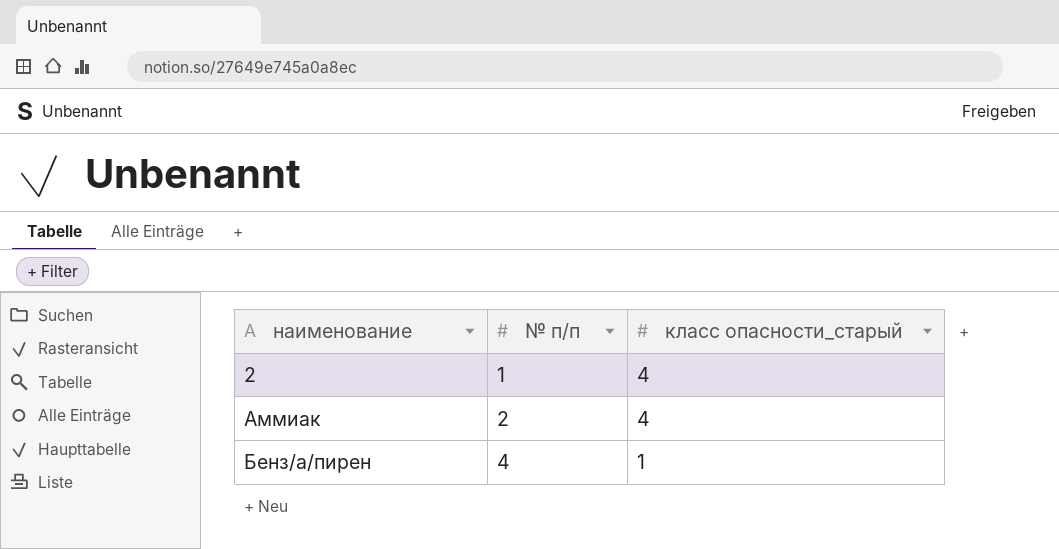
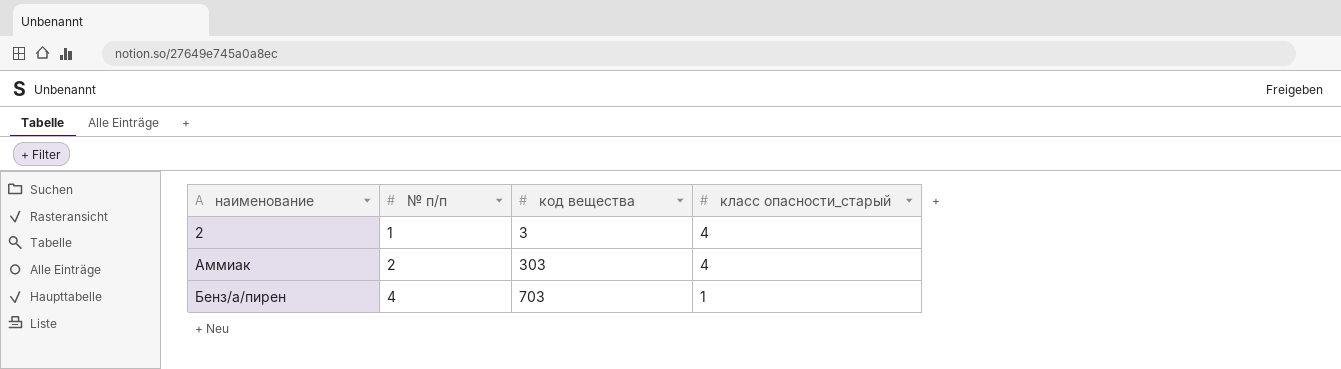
column код вещества | position: none -> 3

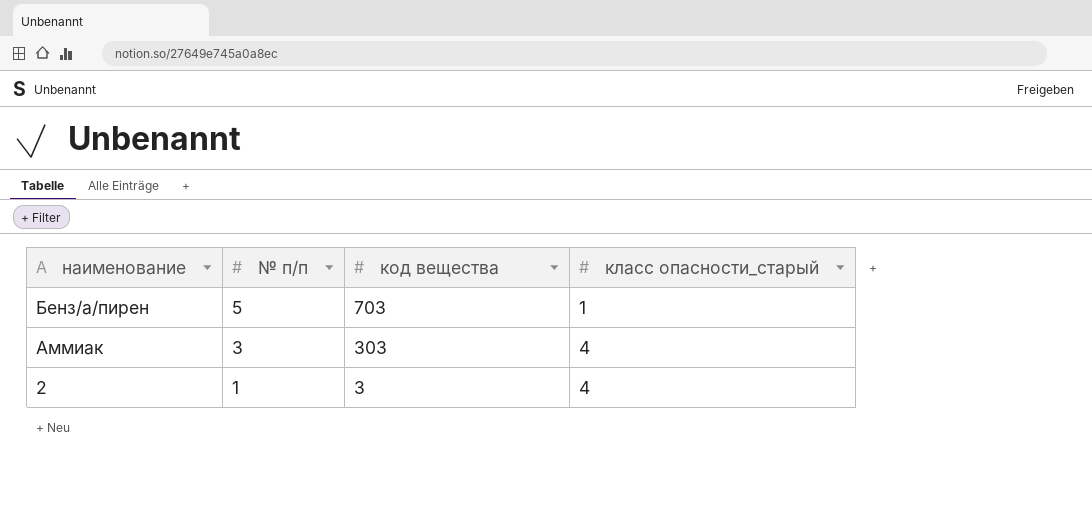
row order: наименование ascending -> наименование descending
Бенз/а/пирен | № п/п: 4 -> 5
Аммиак | № п/п: 2 -> 3

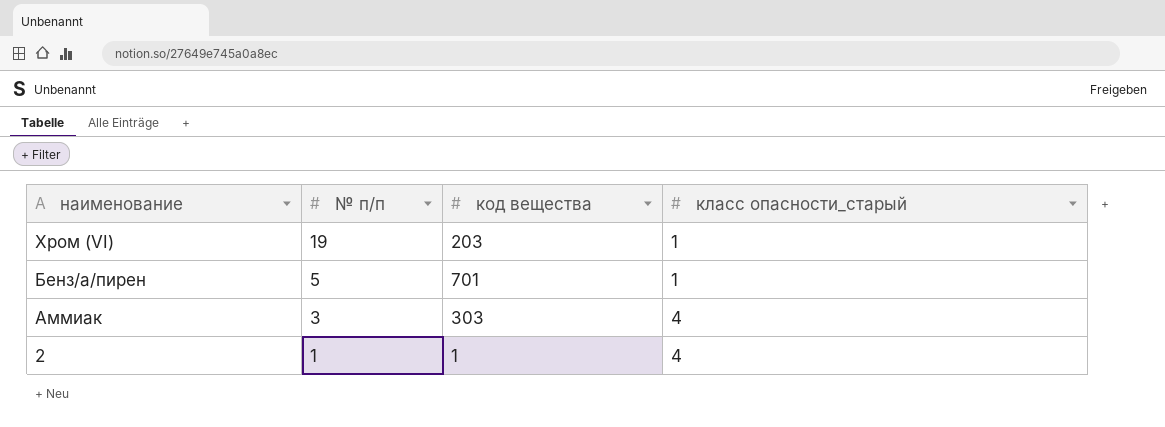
row Хром (VI): none -> 19 | 203 | 1
Бенз/а/пирен | код вещества: 703 -> 701
2 | код вещества: 3 -> 1

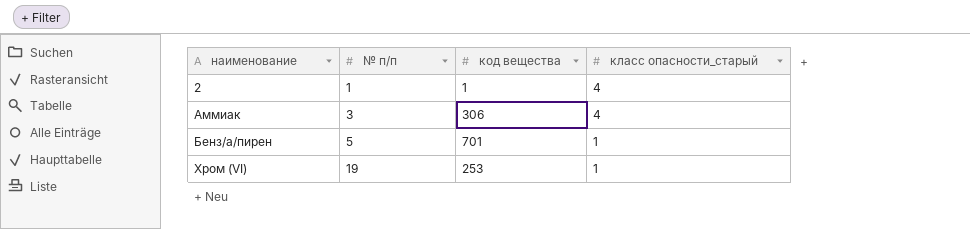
row order: наименование descending -> наименование ascending
Аммиак | код вещества: 303 -> 306
Хром (VI) | код вещества: 203 -> 253

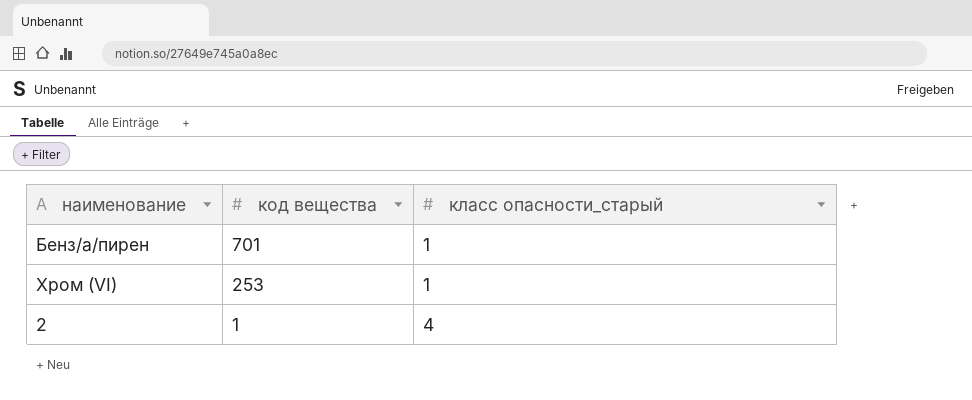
row order: наименование ascending -> код вещества descending
column № п/п | position: 2 -> none
row Аммиак: 3 | 306 | 4 -> none

